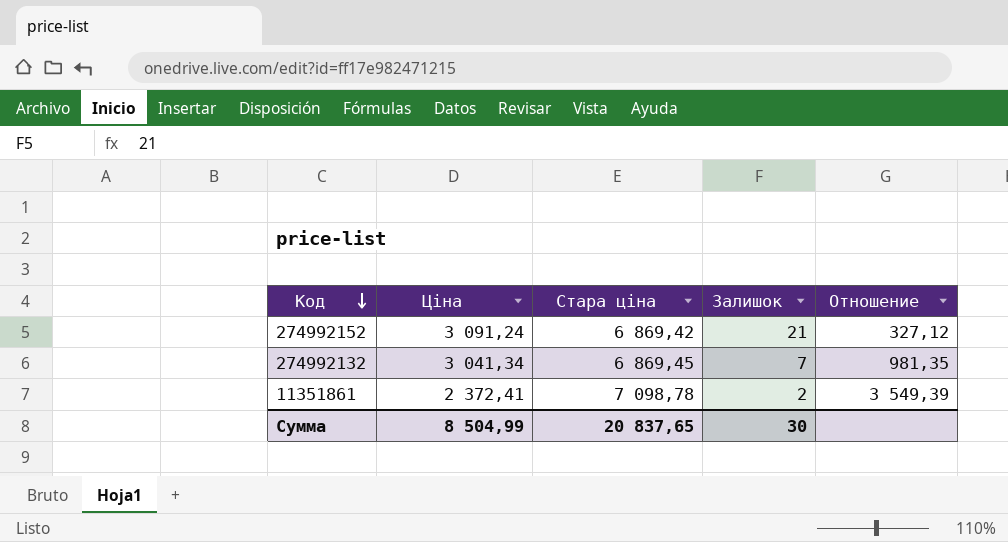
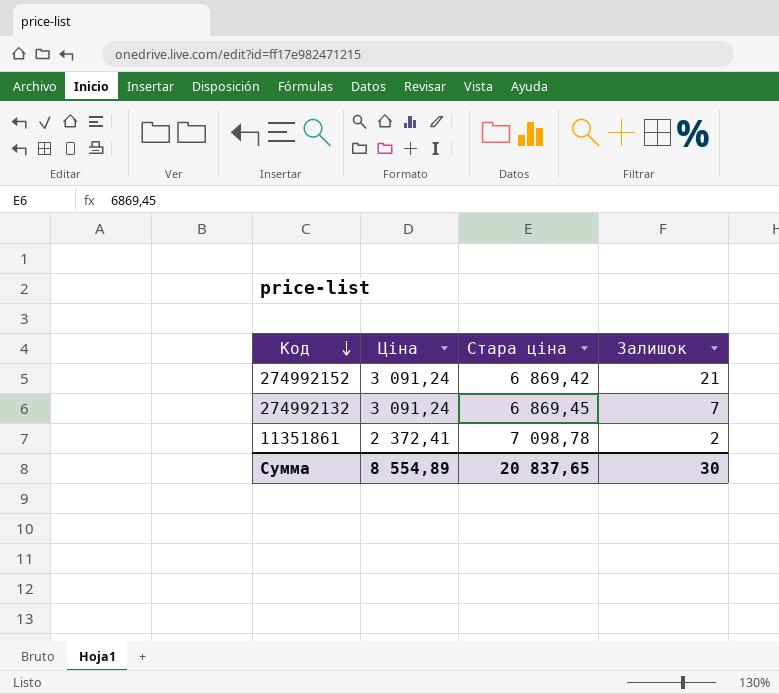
column Отношение | formula: [Стара ціна] / [Залишок] -> none
274992132 | Ціна: 3 041,34 -> 3 091,24
Сумма | Ціна: 8 504,99 -> 8 554,89

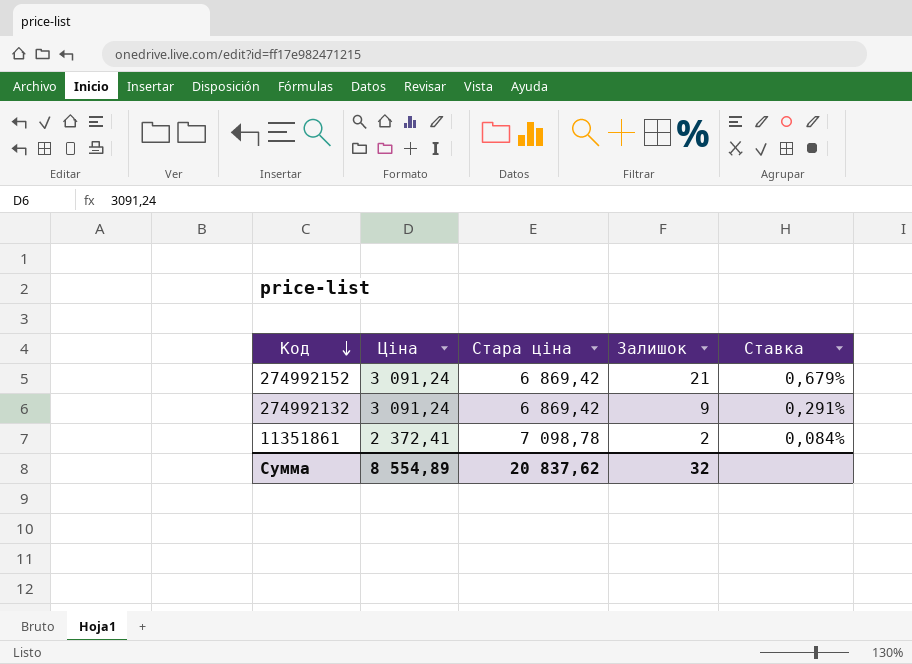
column Ставка | formula: none -> [Залишок] / [Ціна]
274992132 | Стара ціна: 6 869,45 -> 6 869,42
274992132 | Залишок: 7 -> 9
Сумма | Стара ціна: 20 837,65 -> 20 837,62
Сумма | Залишок: 30 -> 32

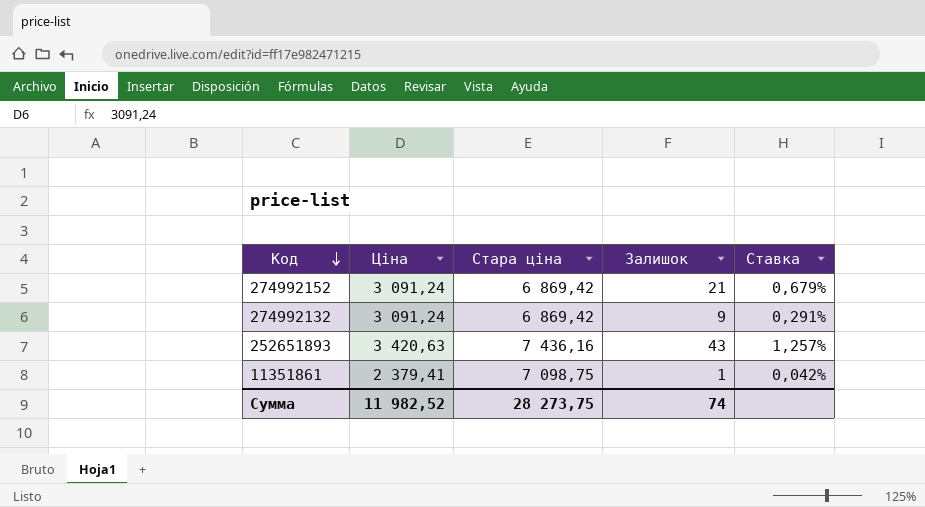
row 252651893: none -> 3 420,63 | 7 436,16 | 43 | 1,257%
11351861 | Ціна: 2 372,41 -> 2 379,41
11351861 | Стара ціна: 7 098,78 -> 7 098,75
11351861 | Залишок: 2 -> 1
11351861 | Ставка: 0,084% -> 0,042%
Сумма | Ціна: 8 554,89 -> 11 982,52
Сумма | Стара ціна: 20 837,62 -> 28 273,75
Сумма | Залишок: 32 -> 74

